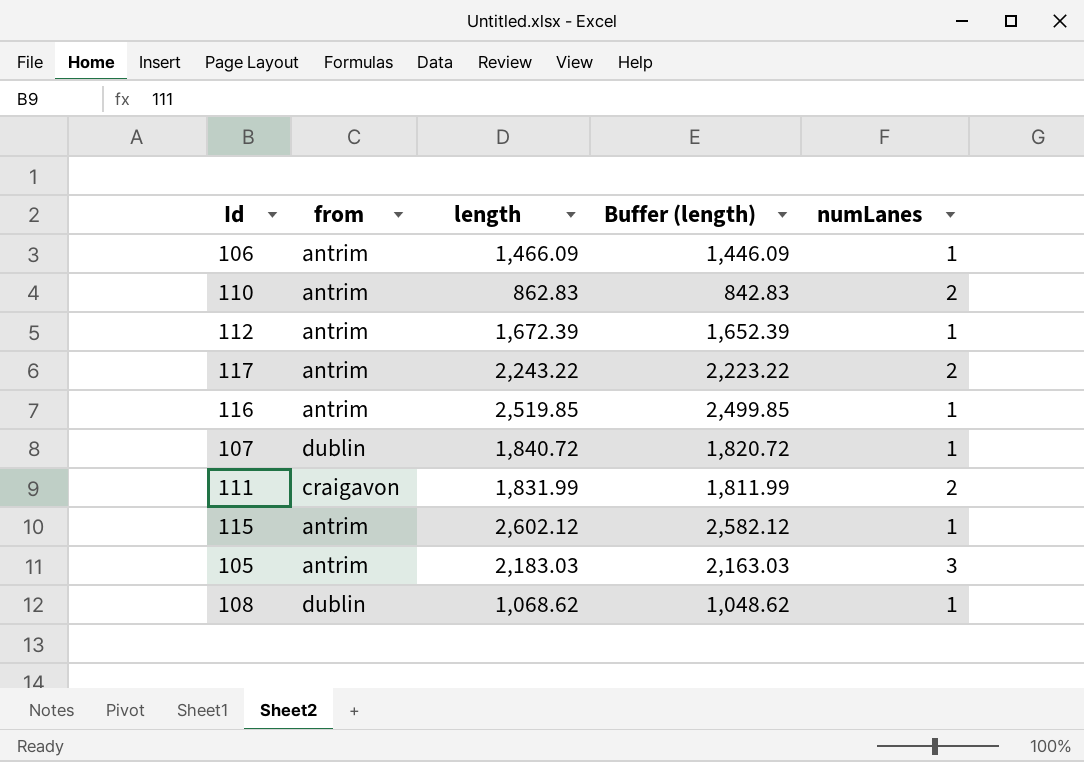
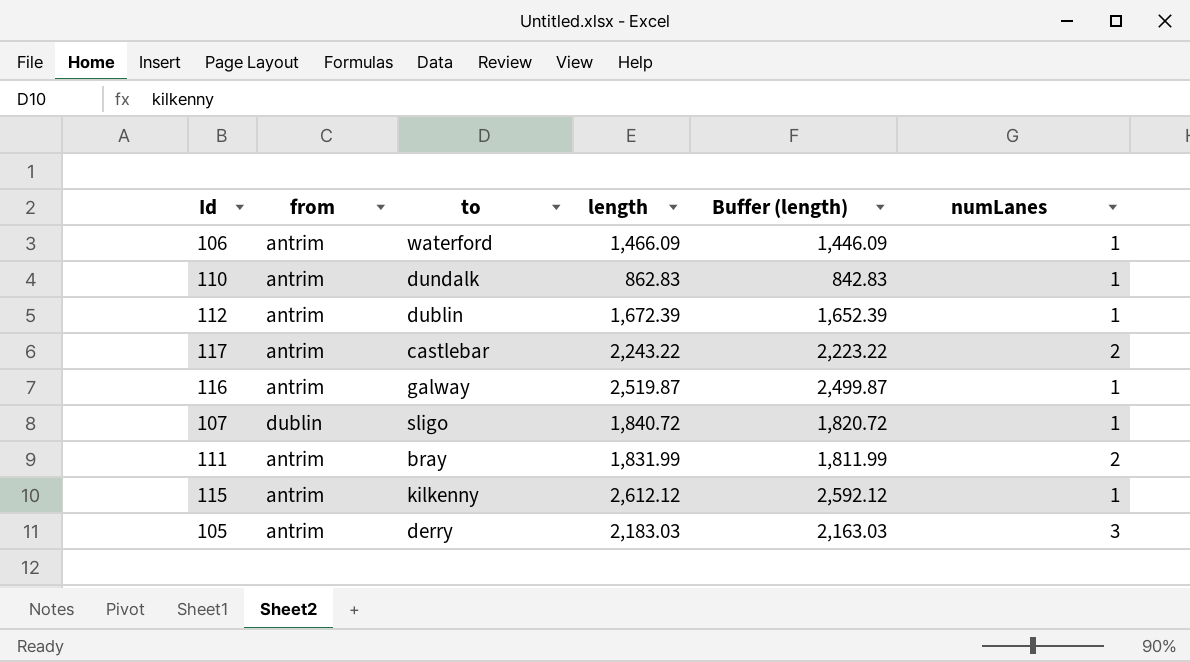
column to | position: none -> 3
row 108: dublin | 1,068.62 | 1,048.62 | 1 -> none
110 | numLanes: 2 -> 1
116 | length: 2,519.85 -> 2,519.87
116 | Buffer (length): 2,499.85 -> 2,499.87
111 | from: craigavon -> antrim
115 | length: 2,602.12 -> 2,612.12
115 | Buffer (length): 2,582.12 -> 2,592.12

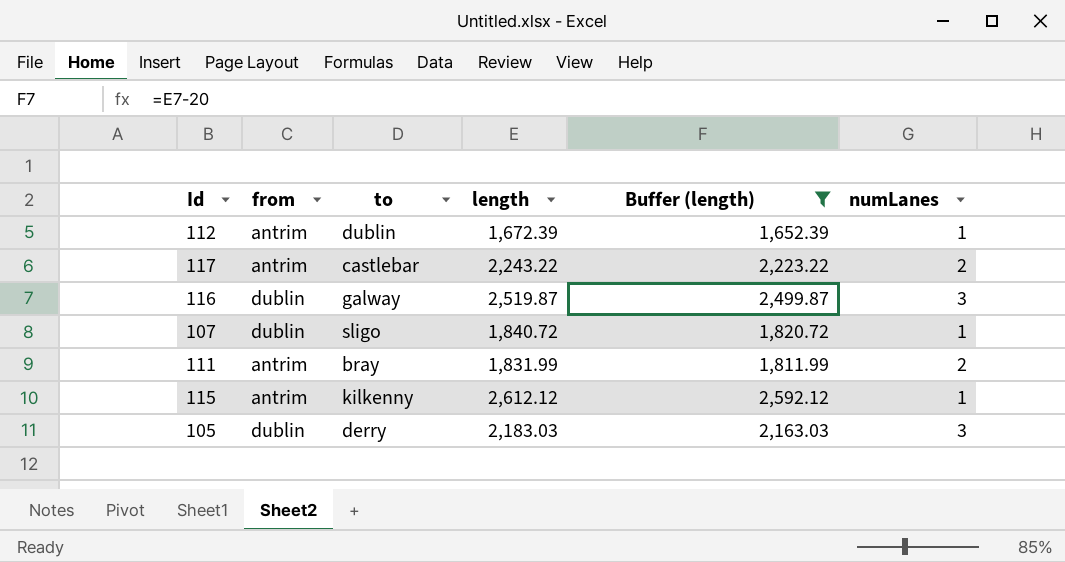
filter: none -> Buffer (length) >= 1,652.39
116 | from: antrim -> dublin
116 | numLanes: 1 -> 3
105 | from: antrim -> dublin

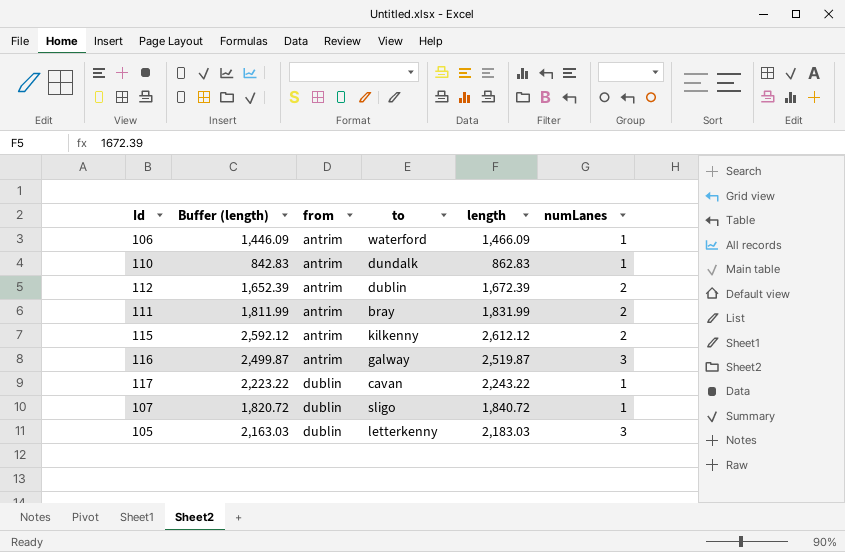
filter: Buffer (length) >= 1,652.39 -> none
row order: none -> from ascending
column Buffer (length) | position: 5 -> 2
112 | numLanes: 1 -> 2
115 | numLanes: 1 -> 2
116 | from: dublin -> antrim
117 | from: antrim -> dublin
117 | to: castlebar -> cavan
117 | numLanes: 2 -> 1
105 | to: derry -> letterkenny

